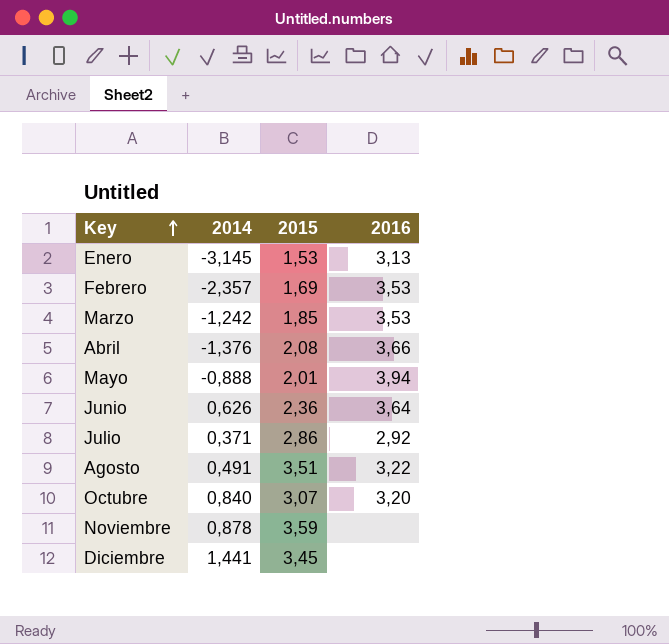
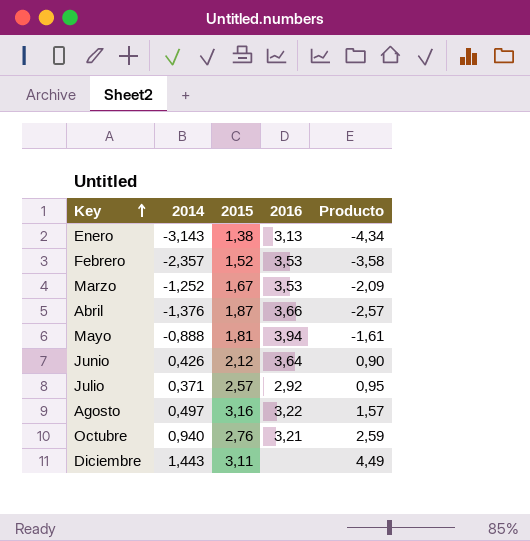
column Producto | formula: none -> [2014] * [2015]
row Noviembre: 0,878 | 3,59 | none -> none
Enero | 2014: -3,145 -> -3,143
Enero | 2015: 1,53 -> 1,38
Febrero | 2015: 1,69 -> 1,52
Marzo | 2014: -1,242 -> -1,252
Marzo | 2015: 1,85 -> 1,67
Abril | 2015: 2,08 -> 1,87
Mayo | 2015: 2,01 -> 1,81
Junio | 2014: 0,626 -> 0,426
Junio | 2015: 2,36 -> 2,12
Julio | 2015: 2,86 -> 2,57
Agosto | 2014: 0,491 -> 0,497
Agosto | 2015: 3,51 -> 3,16
Octubre | 2014: 0,840 -> 0,940
Octubre | 2015: 3,07 -> 2,76
Octubre | 2016: 3,20 -> 3,21
Diciembre | 2014: 1,441 -> 1,443
Diciembre | 2015: 3,45 -> 3,11

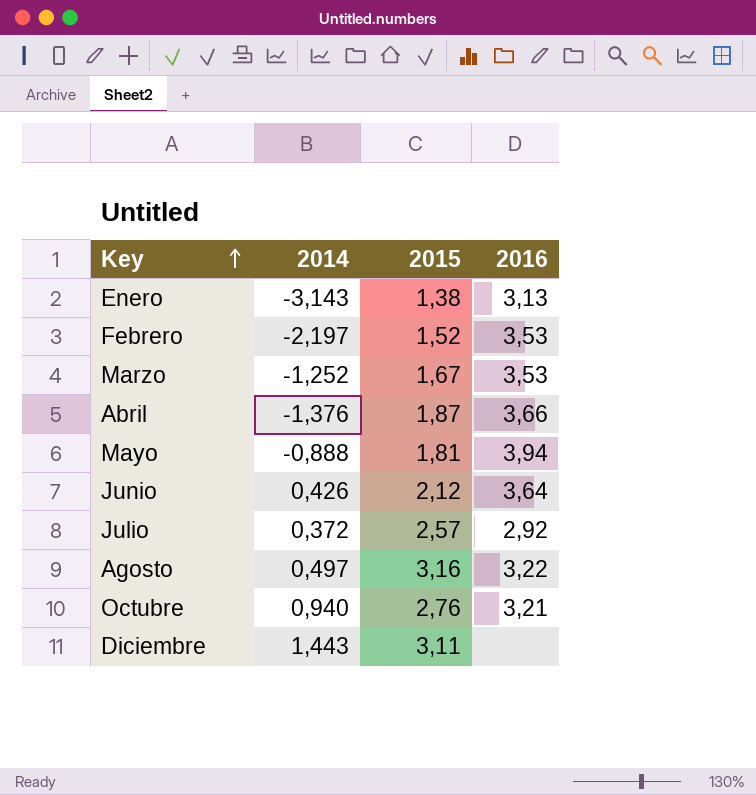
column Producto | formula: [2014] * [2015] -> none
Febrero | 2014: -2,357 -> -2,197
Julio | 2014: 0,371 -> 0,372

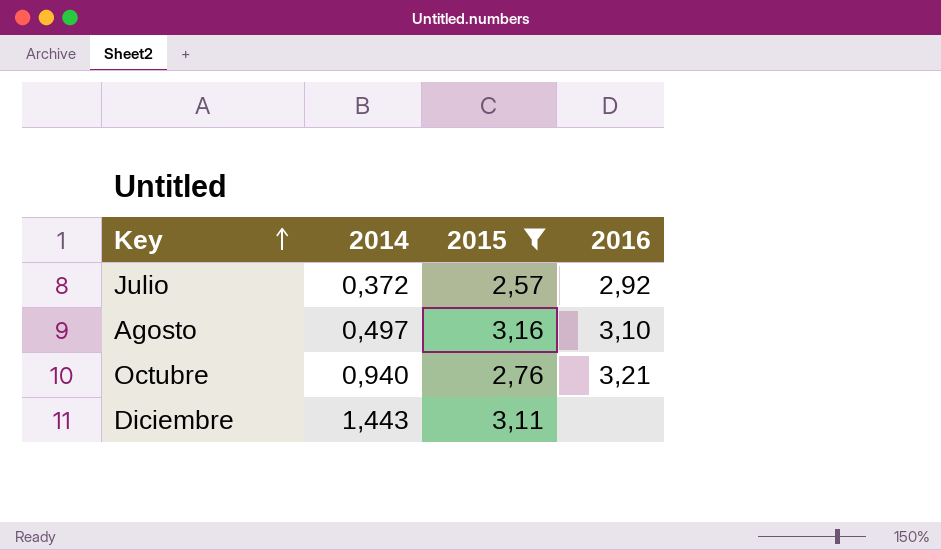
filter: none -> 2015 >= 2,57
Agosto | 2016: 3,22 -> 3,10

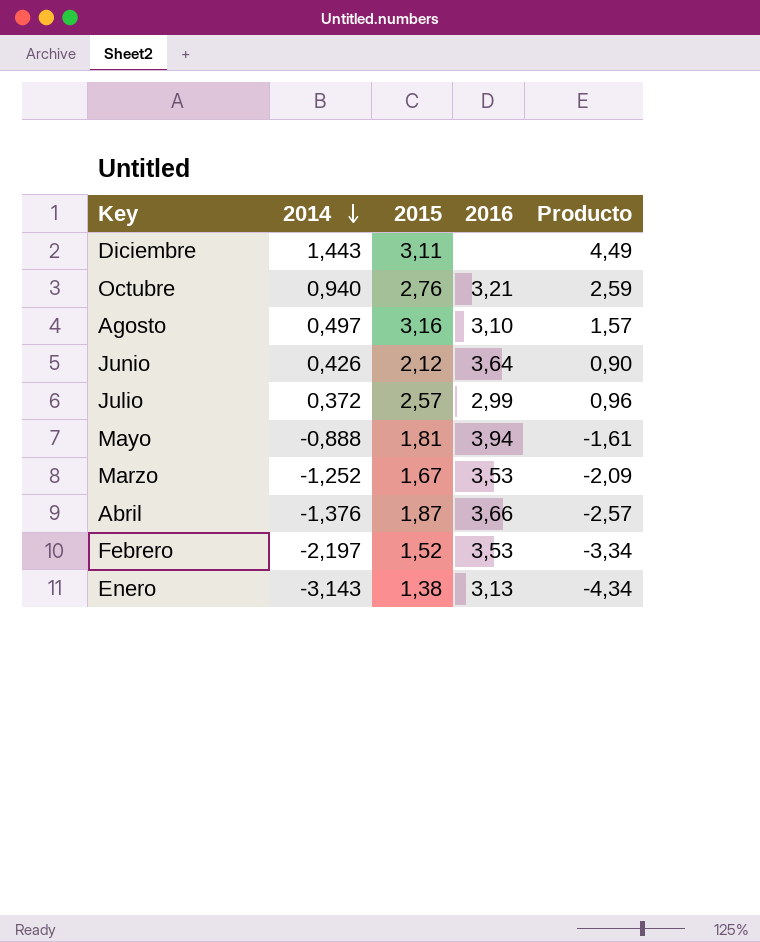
filter: 2015 >= 2,57 -> none
row order: Key ascending -> 2014 descending
column Producto | formula: none -> [2014] * [2015]
Julio | 2016: 2,92 -> 2,99

